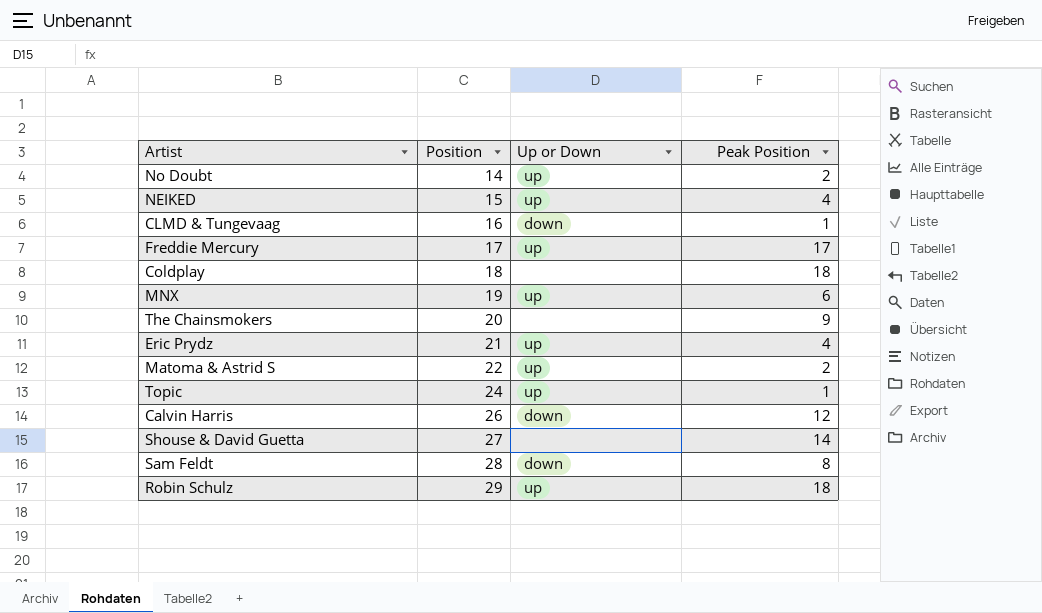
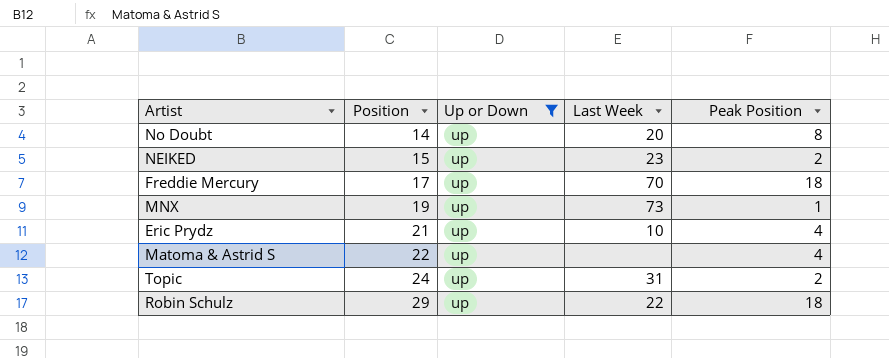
filter: none -> Up or Down = up
column Last Week | position: none -> 4
No Doubt | Peak Position: 2 -> 8
NEIKED | Peak Position: 4 -> 2
Freddie Mercury | Peak Position: 17 -> 18
MNX | Peak Position: 6 -> 1
Matoma & Astrid S | Peak Position: 2 -> 4
Topic | Peak Position: 1 -> 2

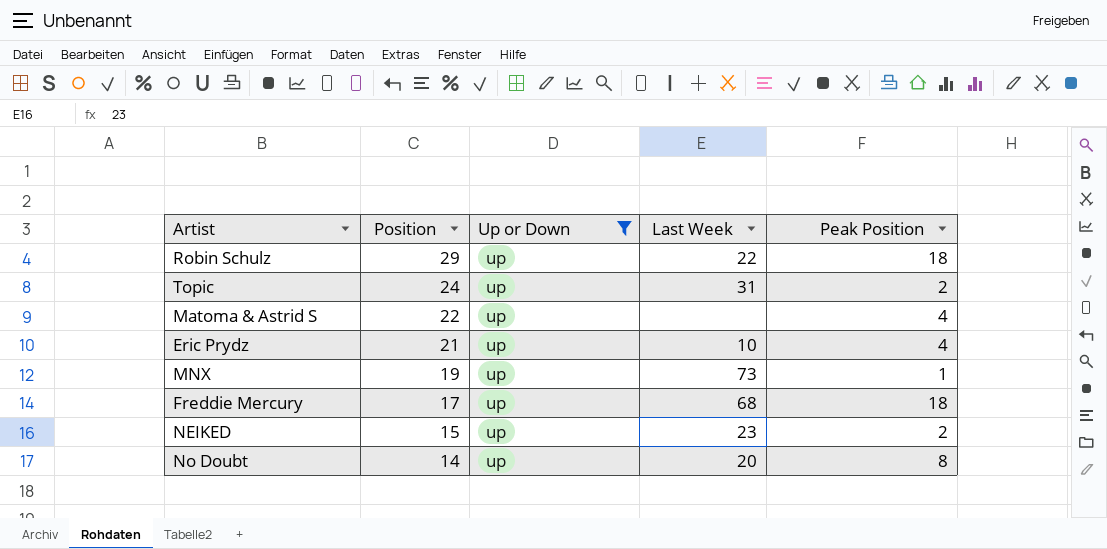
row order: Position ascending -> Position descending
Freddie Mercury | Last Week: 70 -> 68

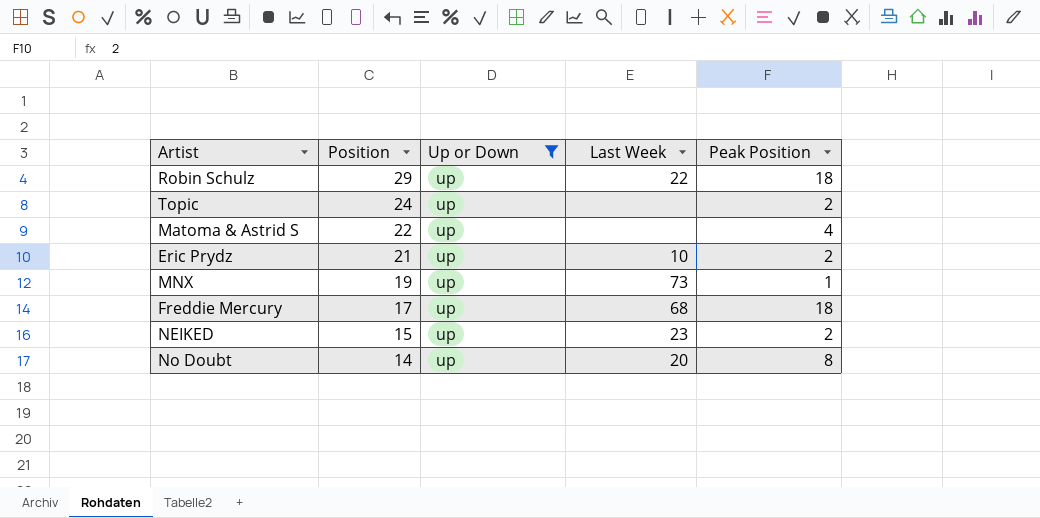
Topic | Last Week: 31 -> none
Eric Prydz | Peak Position: 4 -> 2

